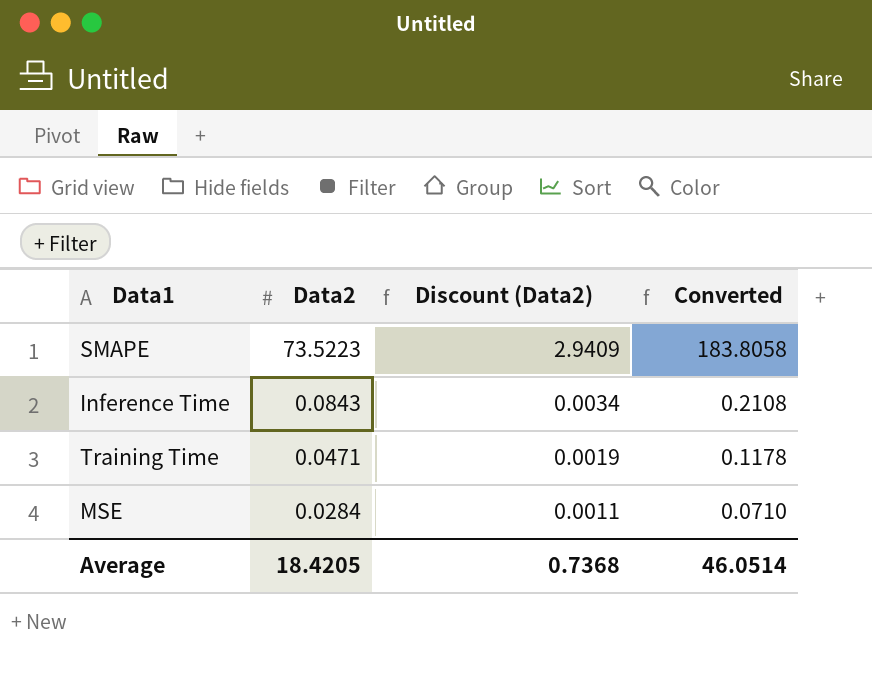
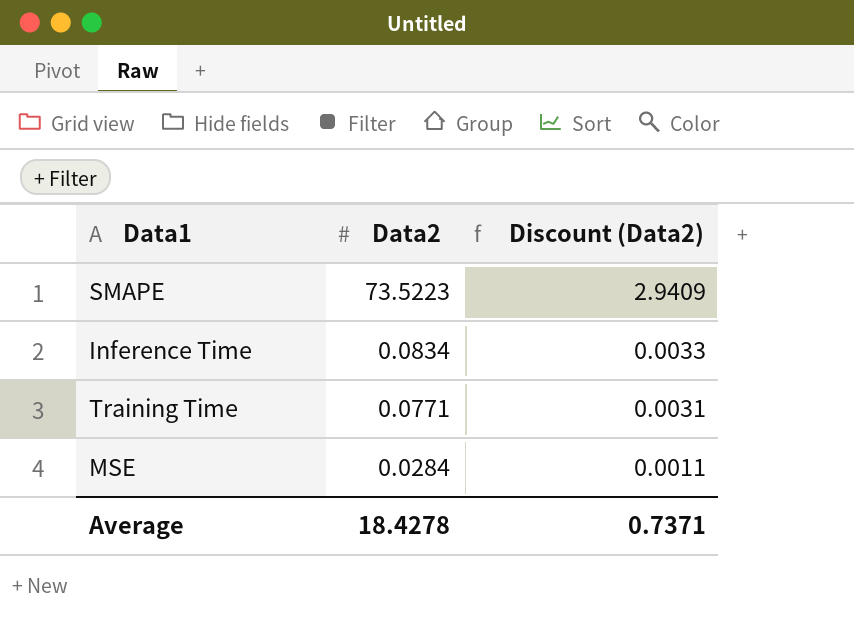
column Converted | formula: [Data2] * 2.5 -> none
Inference Time | Data2: 0.0843 -> 0.0834
Inference Time | Discount (Data2): 0.0034 -> 0.0033
Training Time | Data2: 0.0471 -> 0.0771
Training Time | Discount (Data2): 0.0019 -> 0.0031
Average | Data2: 18.4205 -> 18.4278
Average | Discount (Data2): 0.7368 -> 0.7371

